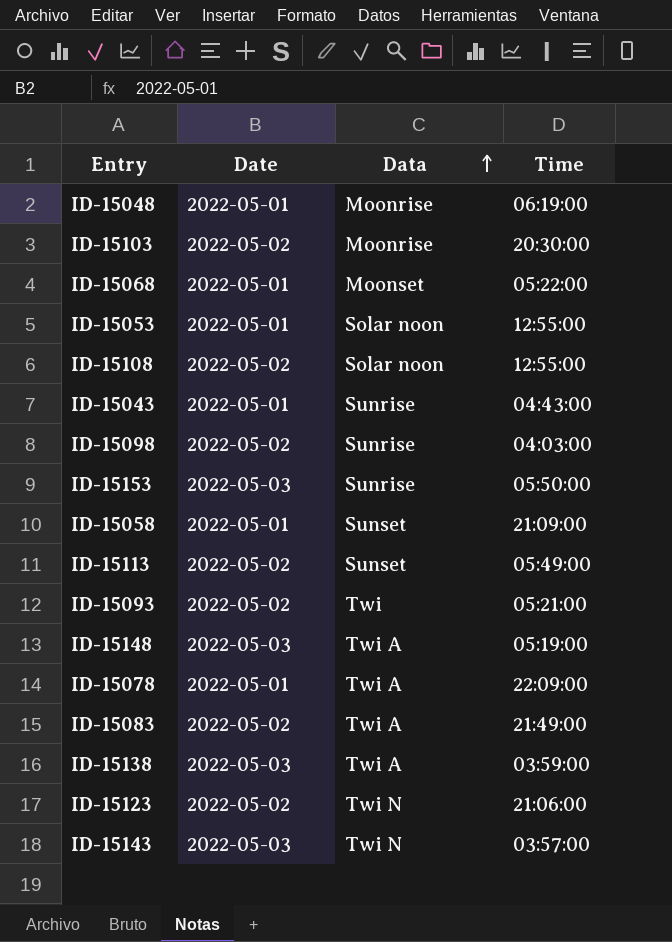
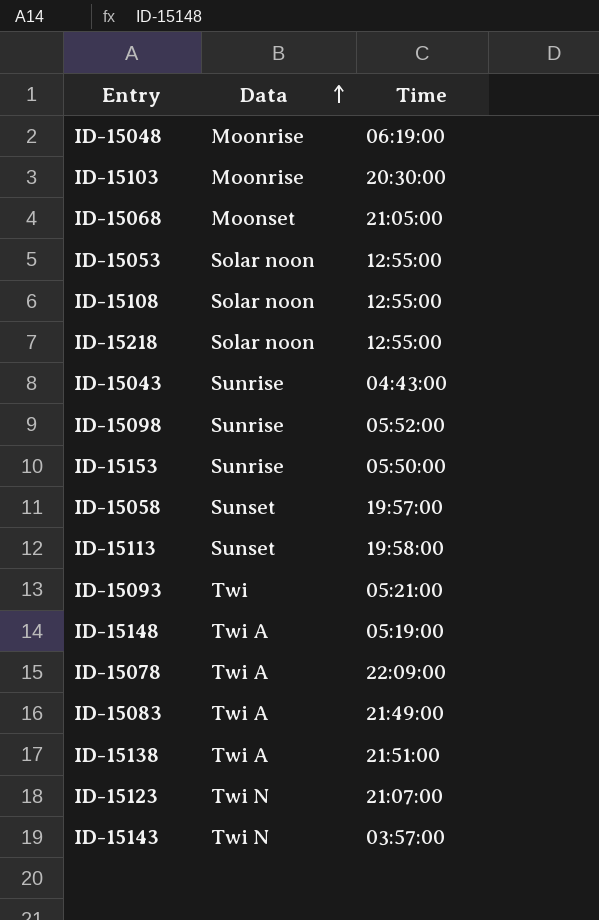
column Date | position: 2 -> none
ID-15068 | Time: 05:22:00 -> 21:05:00
row ID-15218: none -> Solar noon | 12:55:00
ID-15098 | Time: 04:03:00 -> 05:52:00
ID-15058 | Time: 21:09:00 -> 19:57:00
ID-15113 | Time: 05:49:00 -> 19:58:00
ID-15138 | Time: 03:59:00 -> 21:51:00
ID-15123 | Time: 21:06:00 -> 21:07:00

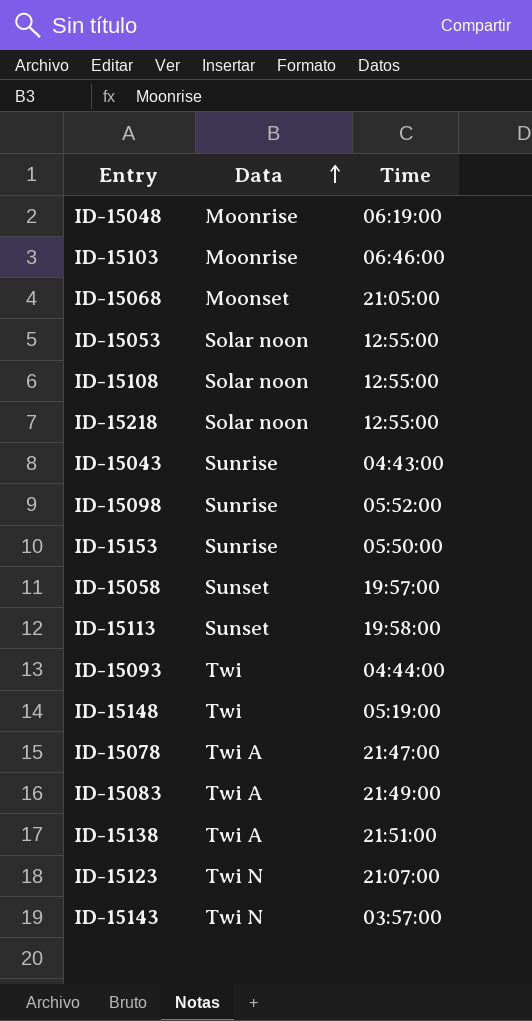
ID-15103 | Time: 20:30:00 -> 06:46:00
ID-15093 | Time: 05:21:00 -> 04:44:00
ID-15148 | Data: Twi A -> Twi
ID-15078 | Time: 22:09:00 -> 21:47:00

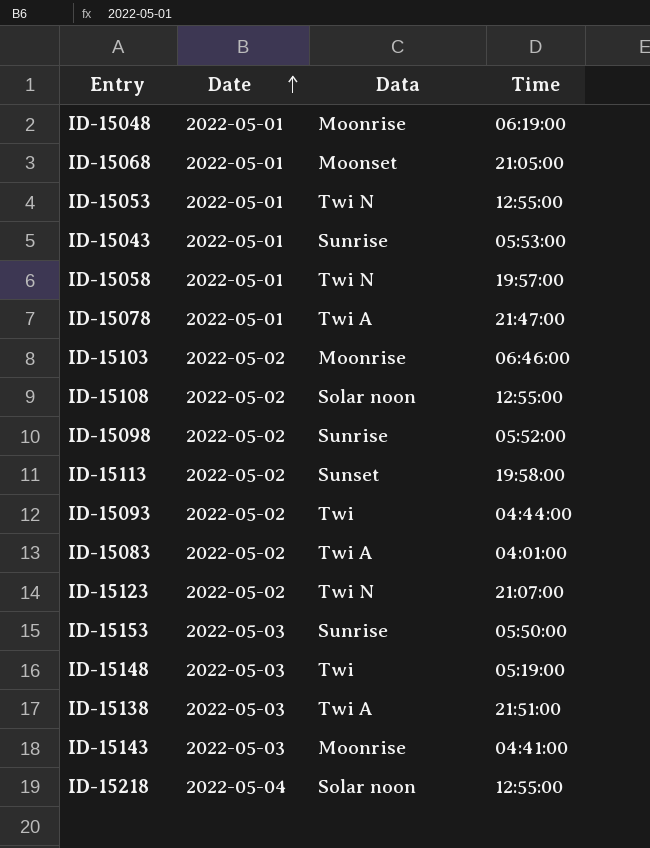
row order: Data ascending -> Date ascending
column Date | position: none -> 2
ID-15053 | Data: Solar noon -> Twi N
ID-15043 | Time: 04:43:00 -> 05:53:00
ID-15058 | Data: Sunset -> Twi N
ID-15083 | Time: 21:49:00 -> 04:01:00
ID-15143 | Data: Twi N -> Moonrise
ID-15143 | Time: 03:57:00 -> 04:41:00

